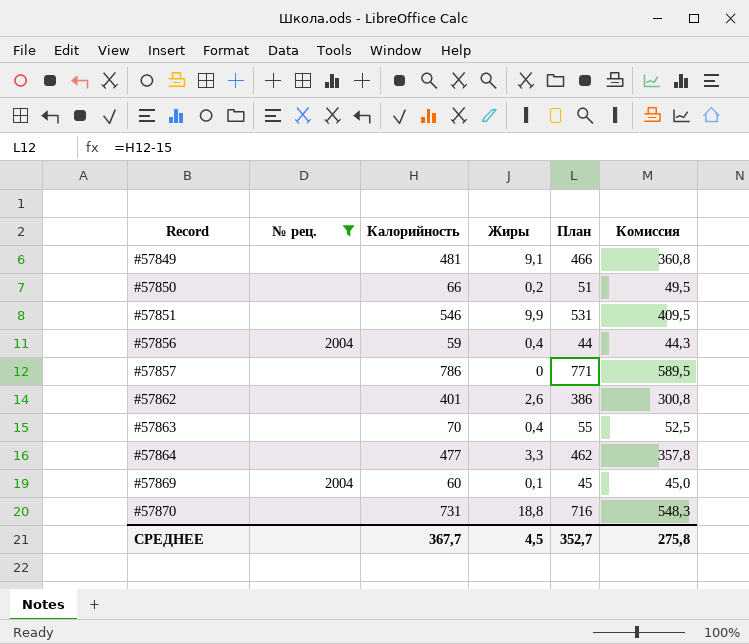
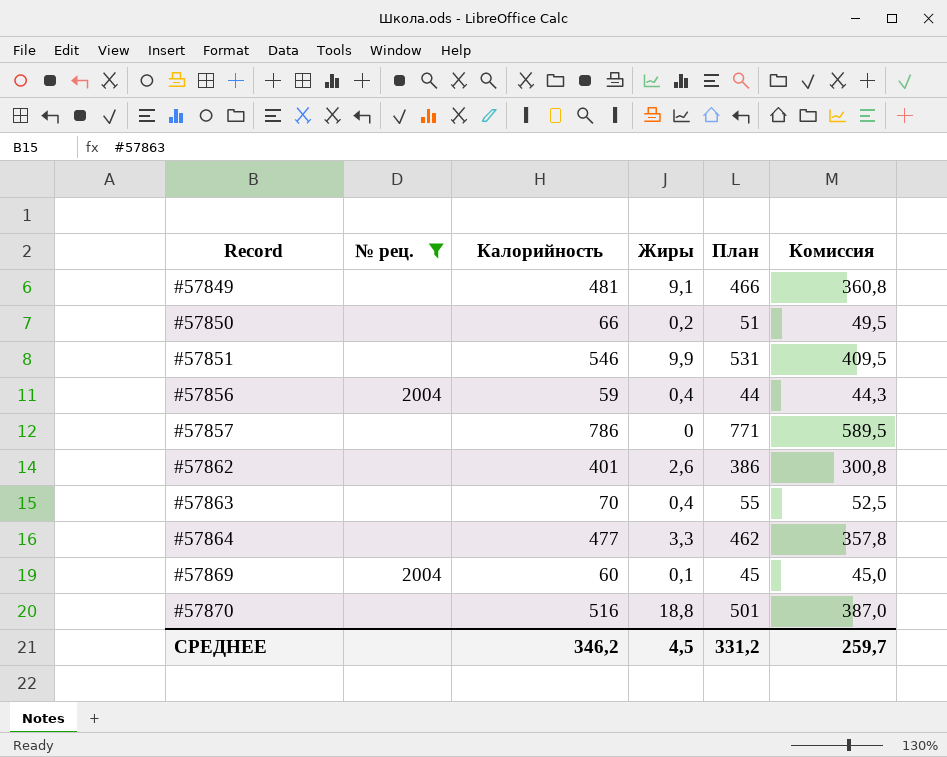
#57870 | Калорийность: 731 -> 516
#57870 | План: 716 -> 501
#57870 | Комиссия: 548,3 -> 387,0
СРЕДНЕЕ | Калорийность: 367,7 -> 346,2
СРЕДНЕЕ | План: 352,7 -> 331,2
СРЕДНЕЕ | Комиссия: 275,8 -> 259,7

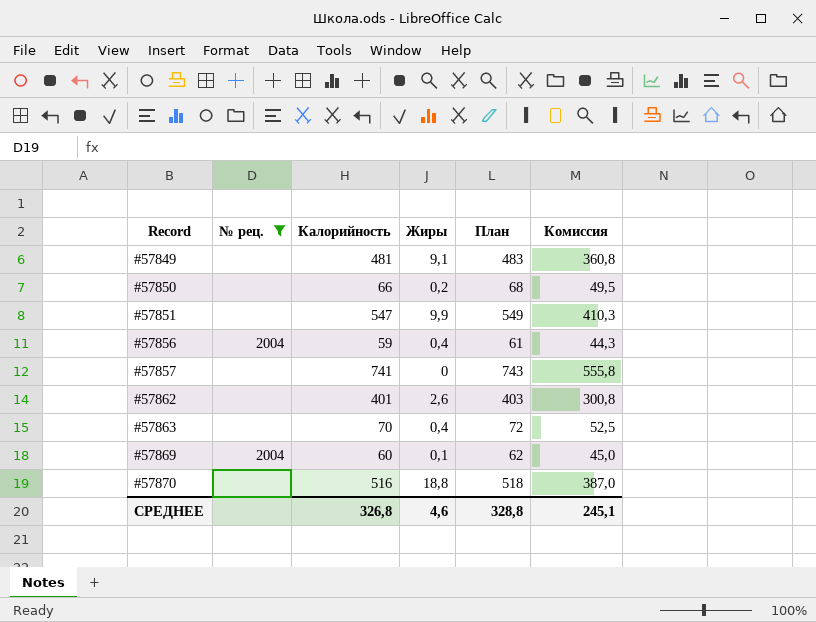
column План | formula: [Калорийность] - 15 -> [Калорийность] + 2
row #57864: none | 477 | 3,3 | 462 | 357,8 -> none
#57851 | Калорийность: 546 -> 547
#57851 | Комиссия: 409,5 -> 410,3
#57857 | Калорийность: 786 -> 741
#57857 | Комиссия: 589,5 -> 555,8
СРЕДНЕЕ | Калорийность: 346,2 -> 326,8
СРЕДНЕЕ | Жиры: 4,5 -> 4,6
СРЕДНЕЕ | План: 331,2 -> 328,8
СРЕДНЕЕ | Комиссия: 259,7 -> 245,1

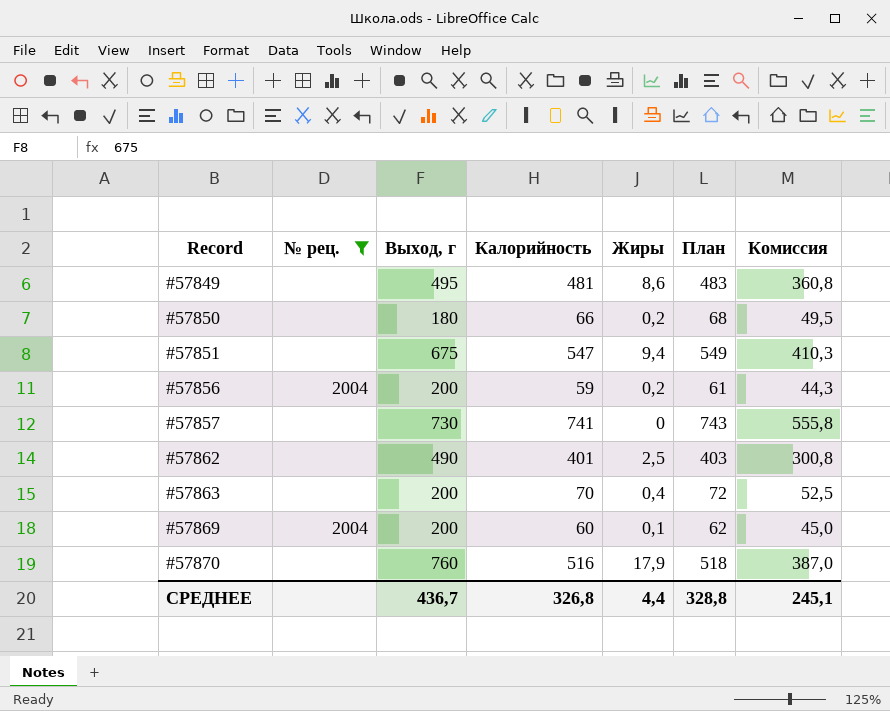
column Выход, г | position: none -> 3
#57849 | Жиры: 9,1 -> 8,6
#57851 | Жиры: 9,9 -> 9,4
#57856 | Жиры: 0,4 -> 0,2
#57862 | Жиры: 2,6 -> 2,5
#57870 | Жиры: 18,8 -> 17,9
СРЕДНЕЕ | Жиры: 4,6 -> 4,4

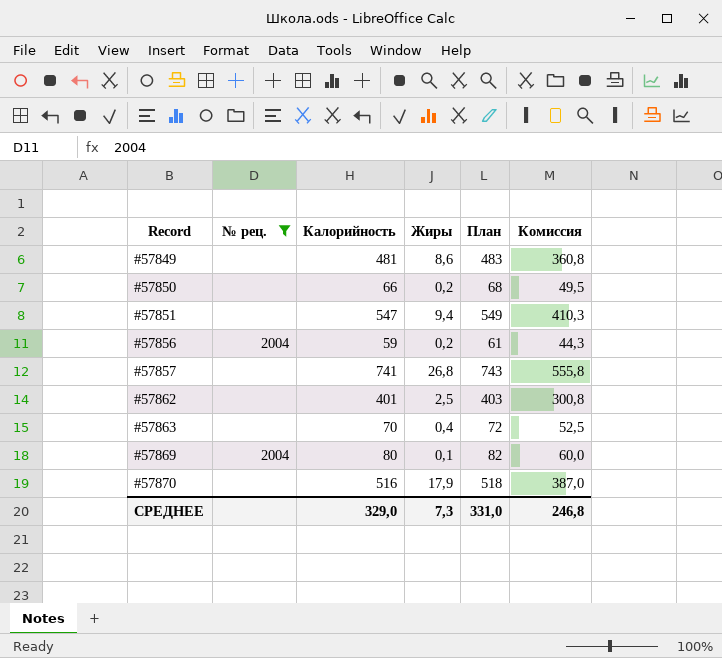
column Выход, г | position: 3 -> none
#57857 | Жиры: 0 -> 26,8
#57869 | Калорийность: 60 -> 80
#57869 | План: 62 -> 82
#57869 | Комиссия: 45,0 -> 60,0
СРЕДНЕЕ | Калорийность: 326,8 -> 329,0
СРЕДНЕЕ | Жиры: 4,4 -> 7,3
СРЕДНЕЕ | План: 328,8 -> 331,0
СРЕДНЕЕ | Комиссия: 245,1 -> 246,8

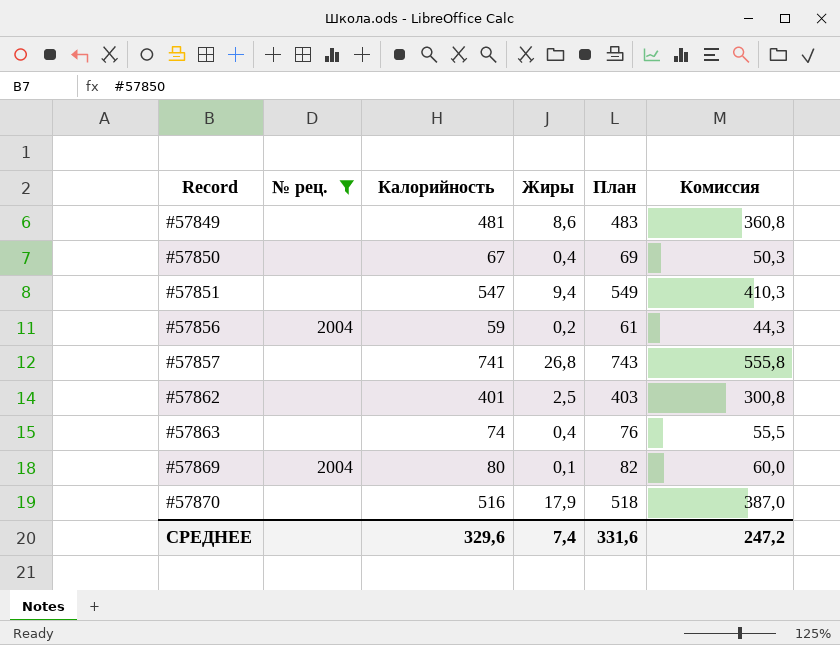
#57850 | Калорийность: 66 -> 67
#57850 | Жиры: 0,2 -> 0,4
#57850 | План: 68 -> 69
#57850 | Комиссия: 49,5 -> 50,3
#57863 | Калорийность: 70 -> 74
#57863 | План: 72 -> 76
#57863 | Комиссия: 52,5 -> 55,5
СРЕДНЕЕ | Калорийность: 329,0 -> 329,6
СРЕДНЕЕ | Жиры: 7,3 -> 7,4
СРЕДНЕЕ | План: 331,0 -> 331,6
СРЕДНЕЕ | Комиссия: 246,8 -> 247,2

